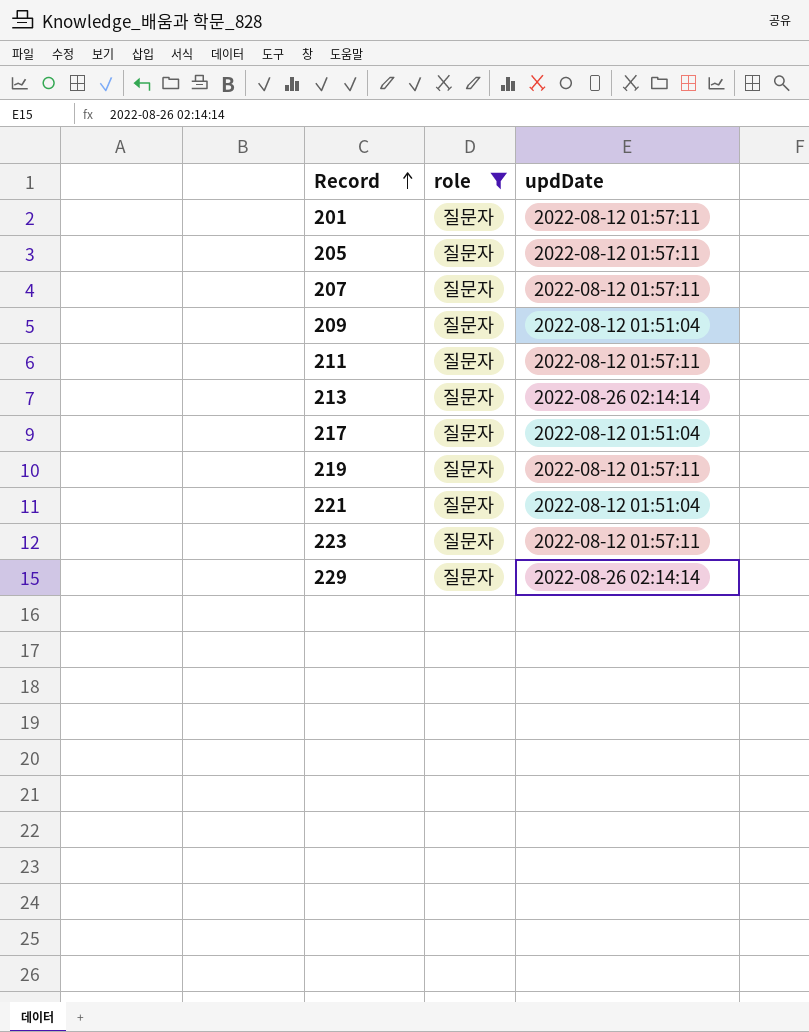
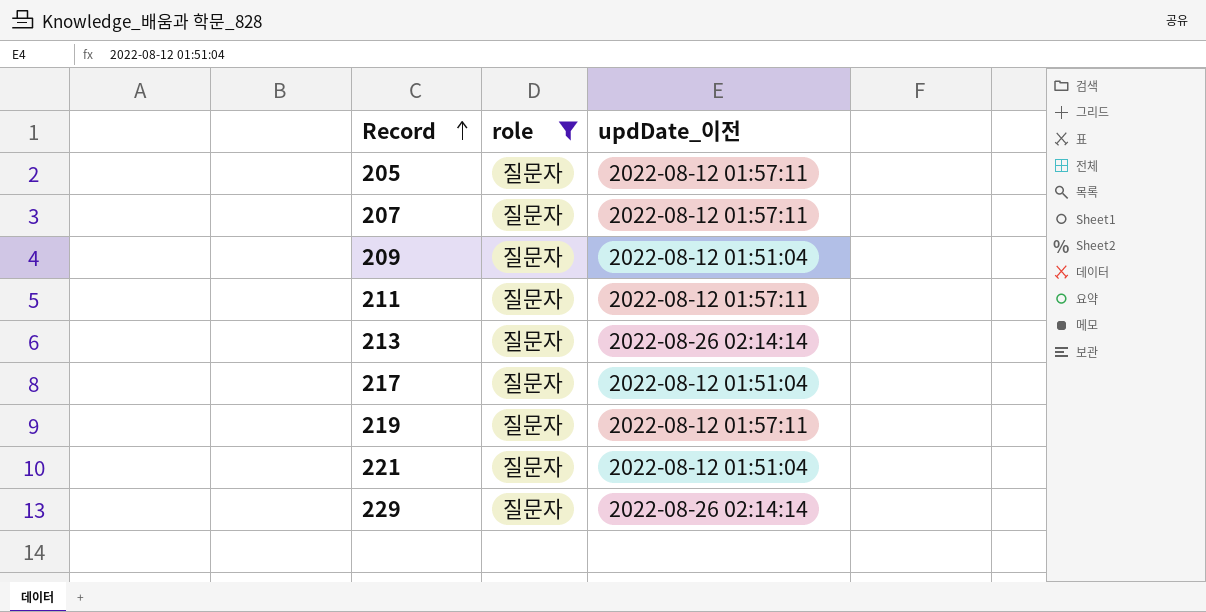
column name: updDate -> updDate_이전
row 201: 질문자 | 2022-08-12 01:57:11 -> none
row 223: 질문자 | 2022-08-12 01:57:11 -> none

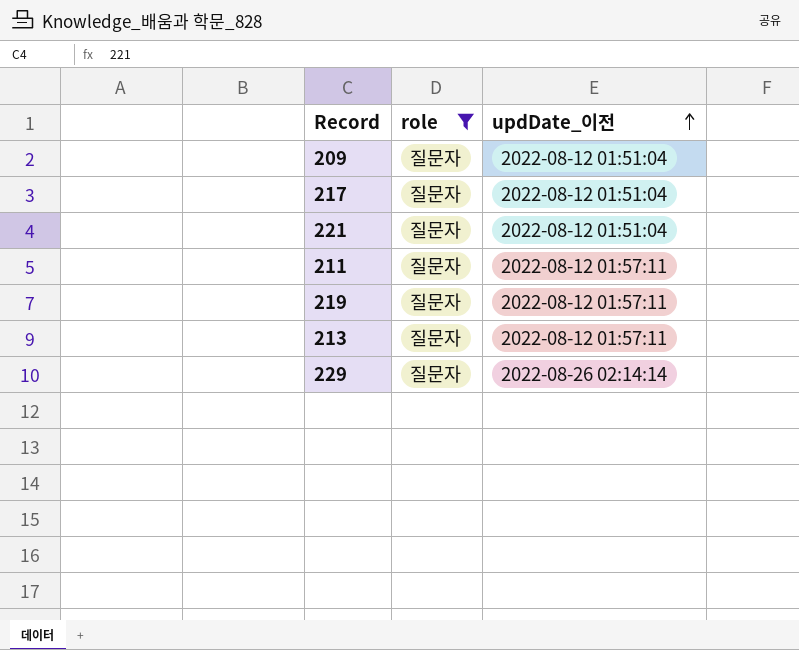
row order: Record ascending -> updDate_이전 ascending
row 205: 질문자 | 2022-08-12 01:57:11 -> none
row 207: 질문자 | 2022-08-12 01:57:11 -> none
213 | updDate_이전: 2022-08-26 02:14:14 -> 2022-08-12 01:57:11

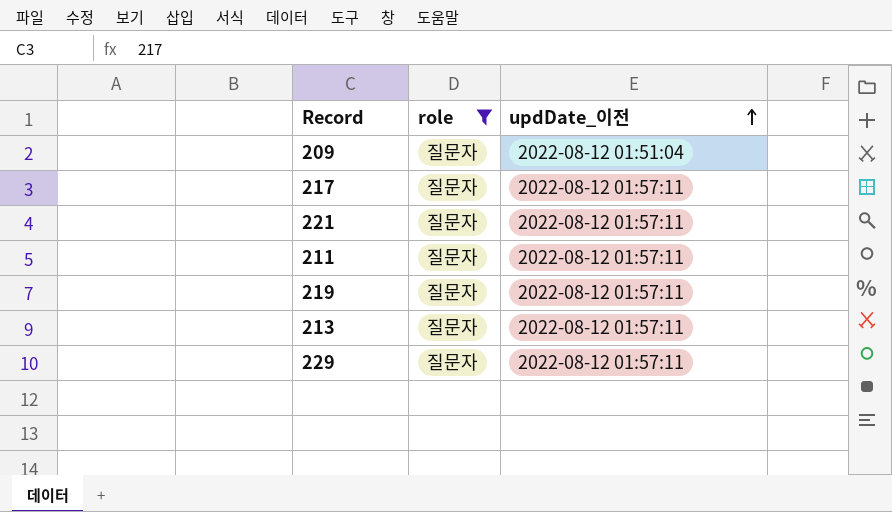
217 | updDate_이전: 2022-08-12 01:51:04 -> 2022-08-12 01:57:11
221 | updDate_이전: 2022-08-12 01:51:04 -> 2022-08-12 01:57:11
229 | updDate_이전: 2022-08-26 02:14:14 -> 2022-08-12 01:57:11

